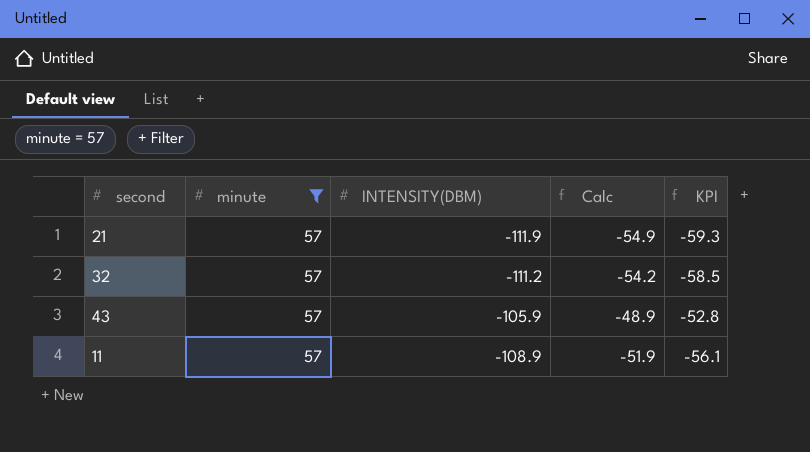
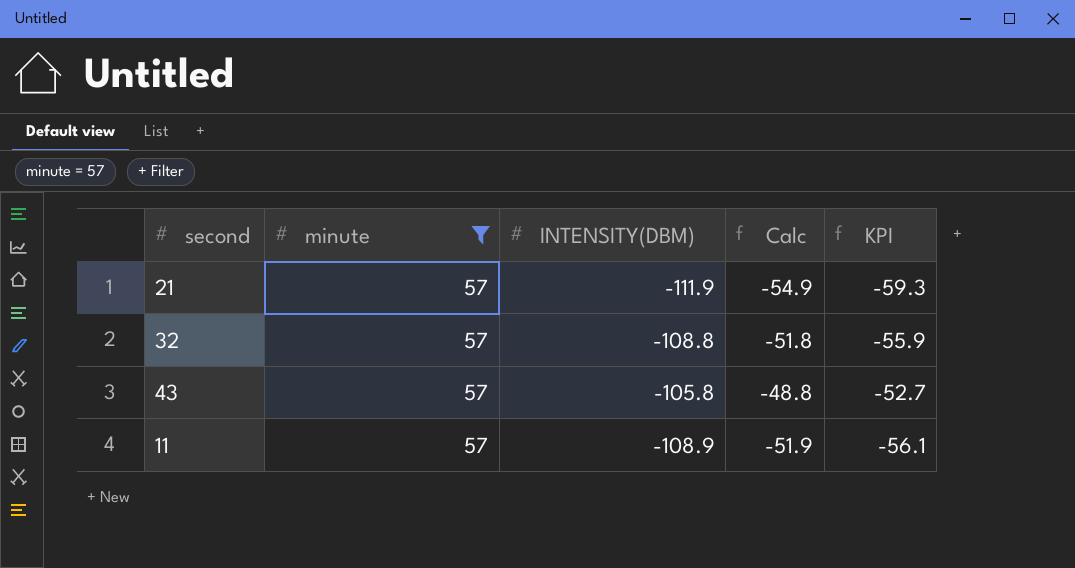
32 | INTENSITY(DBM): -111.2 -> -108.8
32 | Calc: -54.2 -> -51.8
32 | KPI: -58.5 -> -55.9
43 | INTENSITY(DBM): -105.9 -> -105.8
43 | Calc: -48.9 -> -48.8
43 | KPI: -52.8 -> -52.7

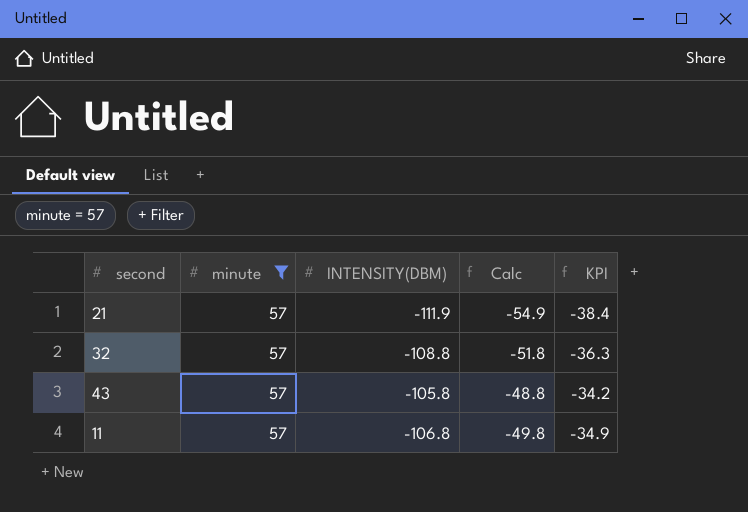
column KPI | formula: [Calc] * 1.08 -> [Calc] * 0.7
11 | INTENSITY(DBM): -108.9 -> -106.8
11 | Calc: -51.9 -> -49.8

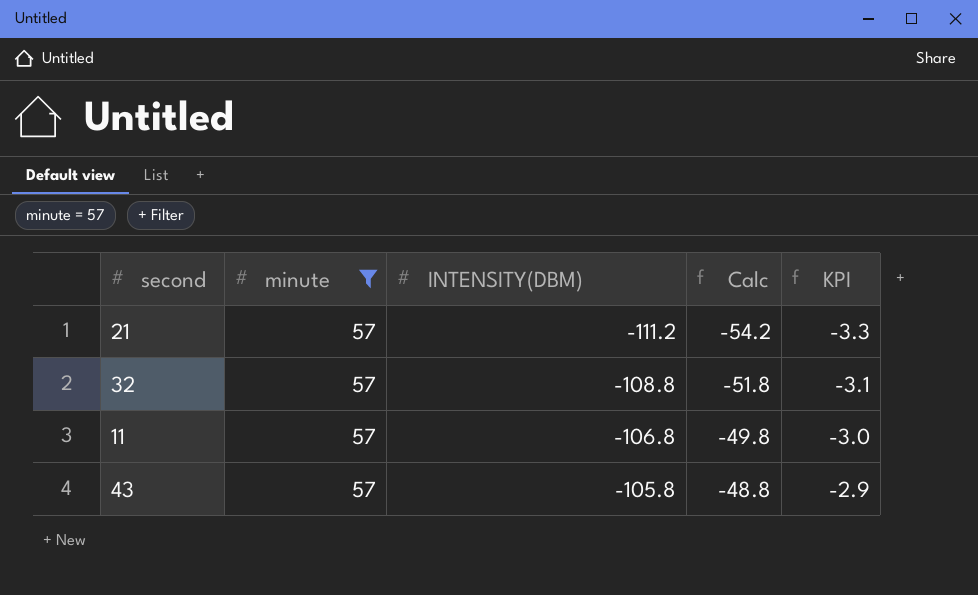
row order: none -> INTENSITY(DBM) ascending
column KPI | formula: [Calc] * 0.7 -> [Calc] * 0.06
21 | INTENSITY(DBM): -111.9 -> -111.2
21 | Calc: -54.9 -> -54.2

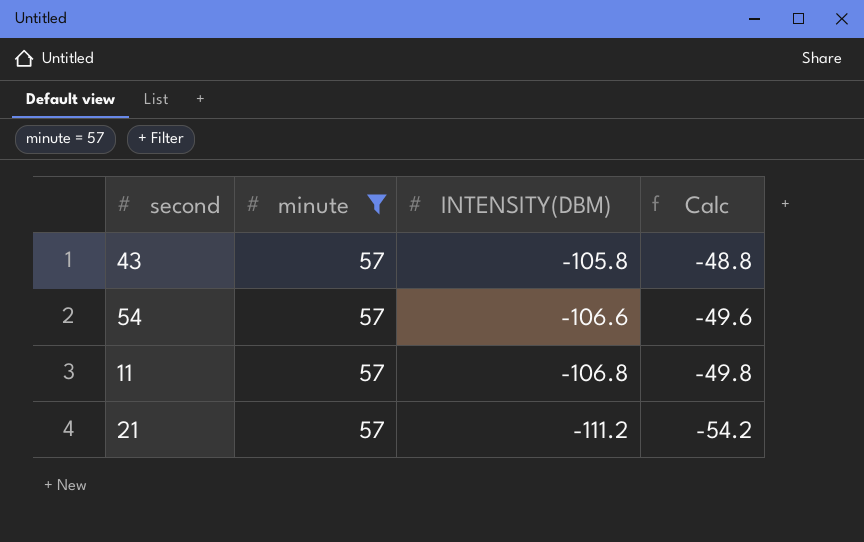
row order: INTENSITY(DBM) ascending -> INTENSITY(DBM) descending
column KPI | formula: [Calc] * 0.06 -> none
row 32: 57 | -108.8 | -51.8 | -3.1 -> none
row 54: none -> 57 | -106.6 | -49.6

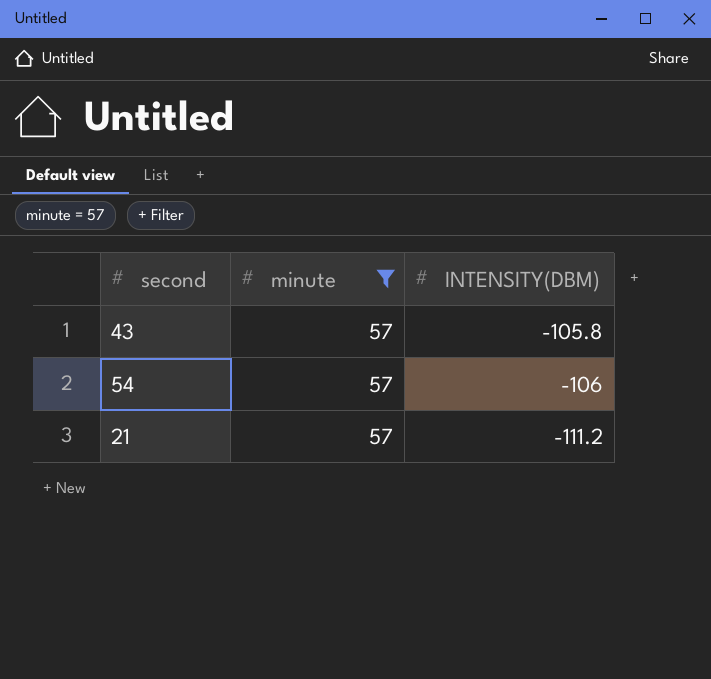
column Calc | formula: [minute] + [INTENSITY(DBM)] -> none
row 11: 57 | -106.8 | -49.8 -> none
54 | INTENSITY(DBM): -106.6 -> -106

